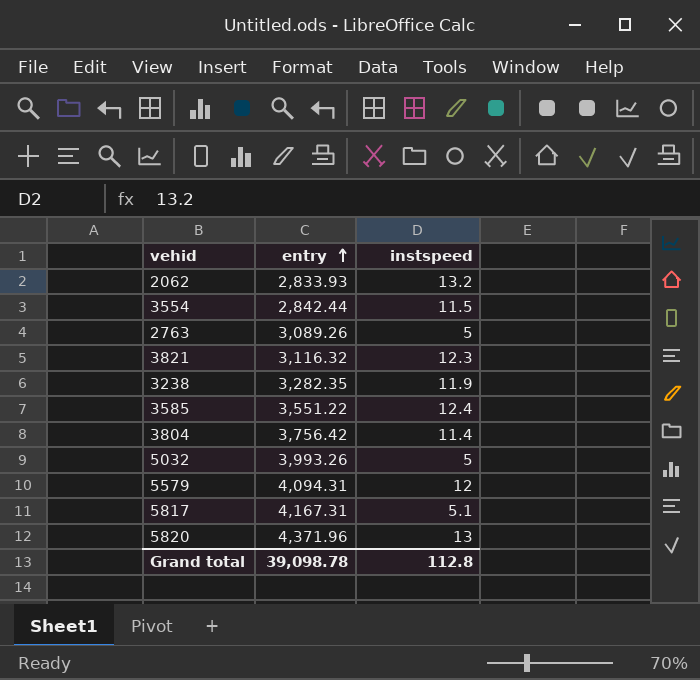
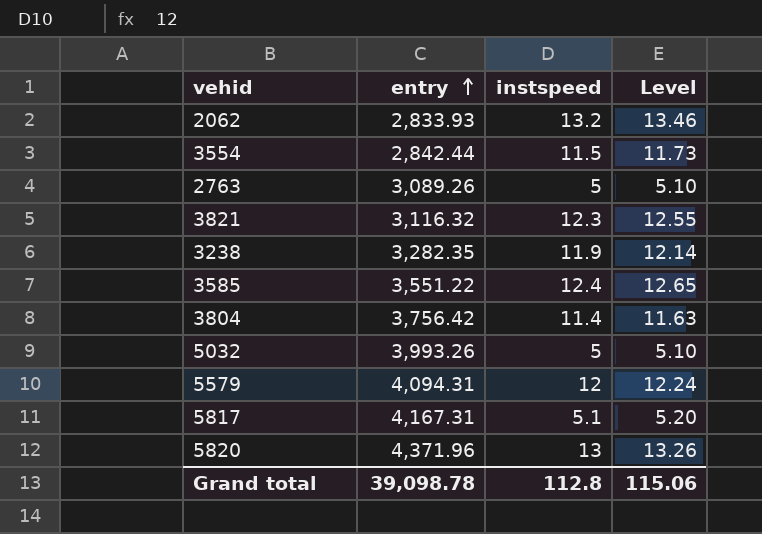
column Level | formula: none -> [instspeed] * 1.02

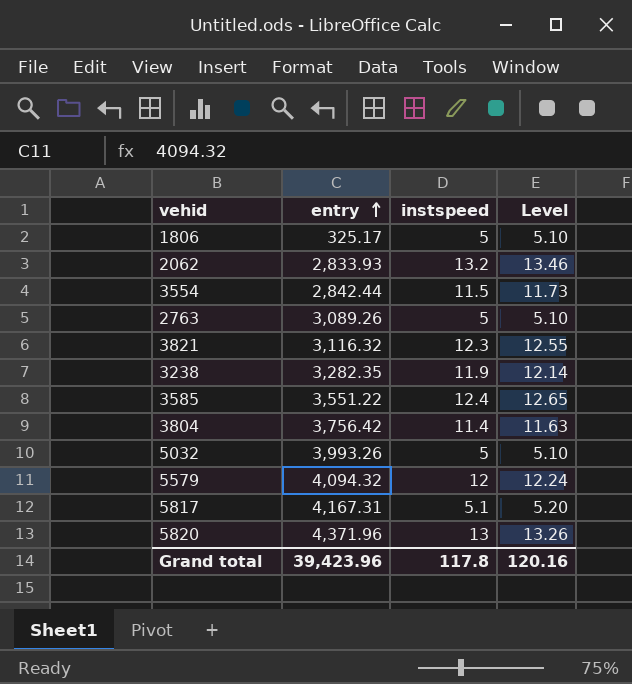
row 1806: none -> 325.17 | 5 | 5.10
5579 | entry: 4,094.31 -> 4,094.32
Grand total | entry: 39,098.78 -> 39,423.96
Grand total | instspeed: 112.8 -> 117.8
Grand total | Level: 115.06 -> 120.16

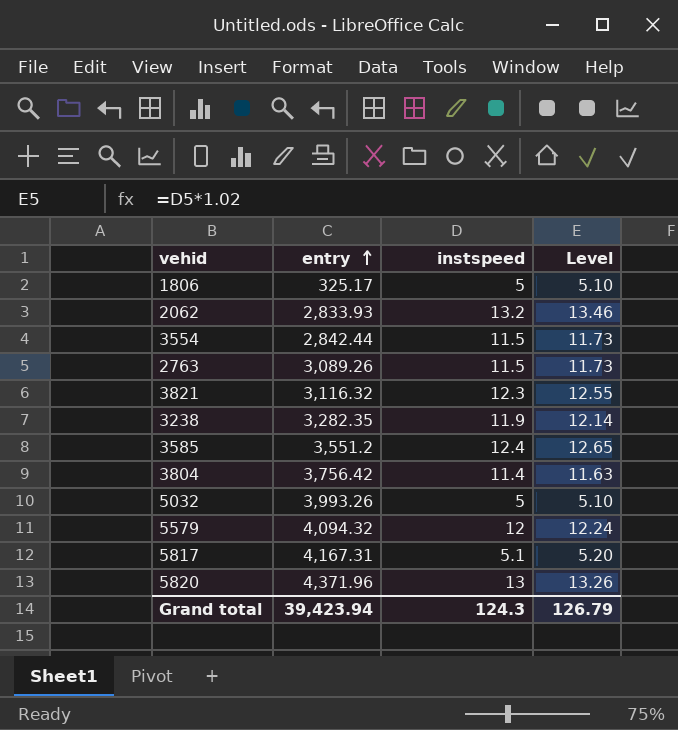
2763 | instspeed: 5 -> 11.5
2763 | Level: 5.10 -> 11.73
3585 | entry: 3,551.22 -> 3,551.2
Grand total | entry: 39,423.96 -> 39,423.94
Grand total | instspeed: 117.8 -> 124.3
Grand total | Level: 120.16 -> 126.79

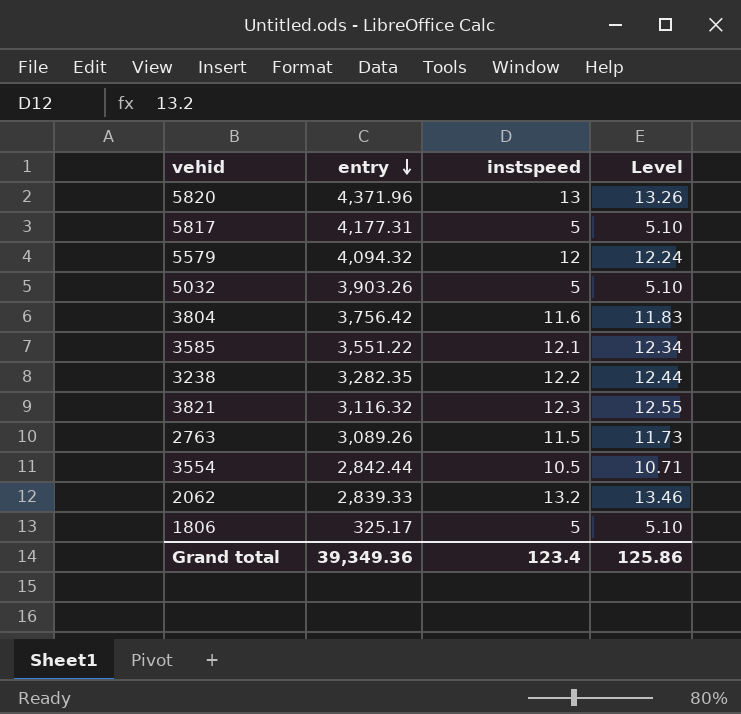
row order: entry ascending -> entry descending
5817 | entry: 4,167.31 -> 4,177.31
5817 | instspeed: 5.1 -> 5
5817 | Level: 5.20 -> 5.10
5032 | entry: 3,993.26 -> 3,903.26
3804 | instspeed: 11.4 -> 11.6
3804 | Level: 11.63 -> 11.83
3585 | entry: 3,551.2 -> 3,551.22
3585 | instspeed: 12.4 -> 12.1
3585 | Level: 12.65 -> 12.34
3238 | instspeed: 11.9 -> 12.2
3238 | Level: 12.14 -> 12.44
3554 | instspeed: 11.5 -> 10.5
3554 | Level: 11.73 -> 10.71
2062 | entry: 2,833.93 -> 2,839.33
Grand total | entry: 39,423.94 -> 39,349.36
Grand total | instspeed: 124.3 -> 123.4
Grand total | Level: 126.79 -> 125.86

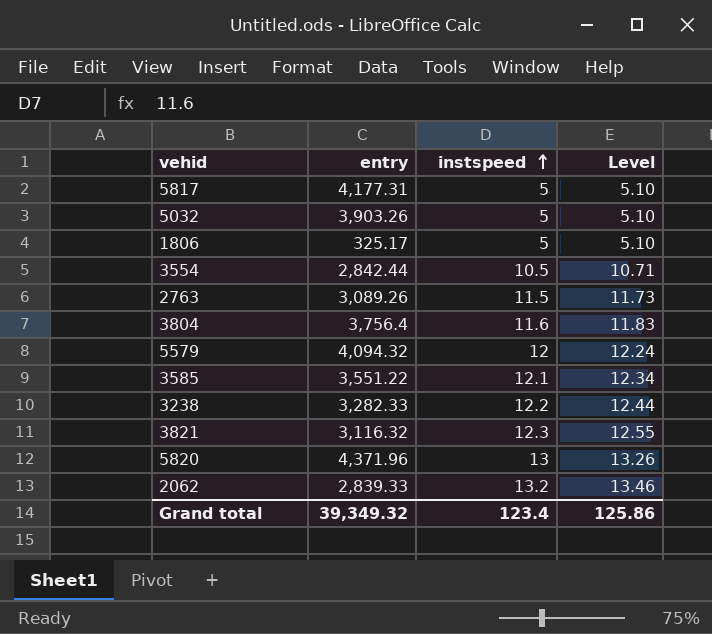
row order: entry descending -> instspeed ascending
3804 | entry: 3,756.42 -> 3,756.4
3238 | entry: 3,282.35 -> 3,282.33
Grand total | entry: 39,349.36 -> 39,349.32

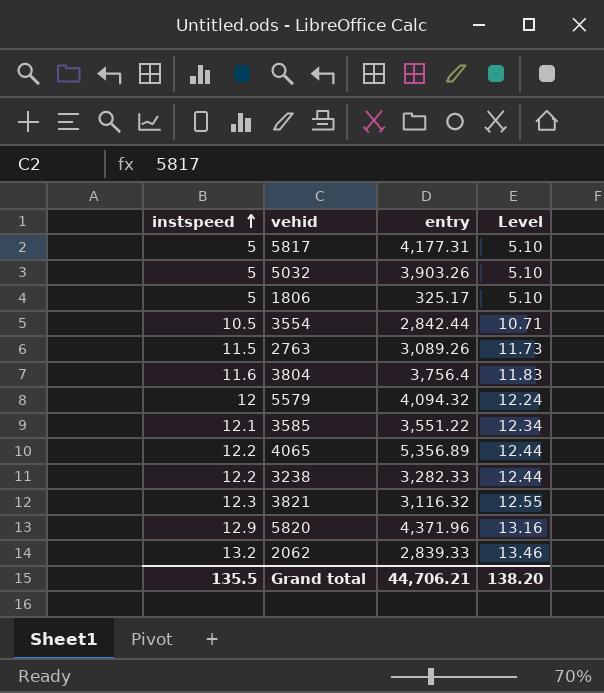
column instspeed | position: 3 -> 1
row 4065: none -> 12.2 | 5,356.89 | 12.44
5820 | instspeed: 13 -> 12.9
5820 | Level: 13.26 -> 13.16
Grand total | instspeed: 123.4 -> 135.5
Grand total | entry: 39,349.32 -> 44,706.21
Grand total | Level: 125.86 -> 138.20

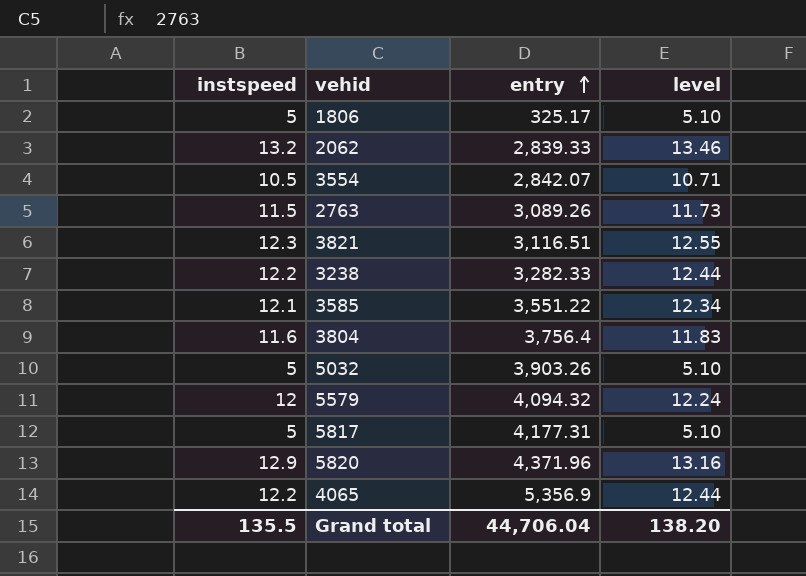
row order: instspeed ascending -> entry ascending
column name: Level -> level
3554 | entry: 2,842.44 -> 2,842.07
3821 | entry: 3,116.32 -> 3,116.51
4065 | entry: 5,356.89 -> 5,356.9
Grand total | entry: 44,706.21 -> 44,706.04

